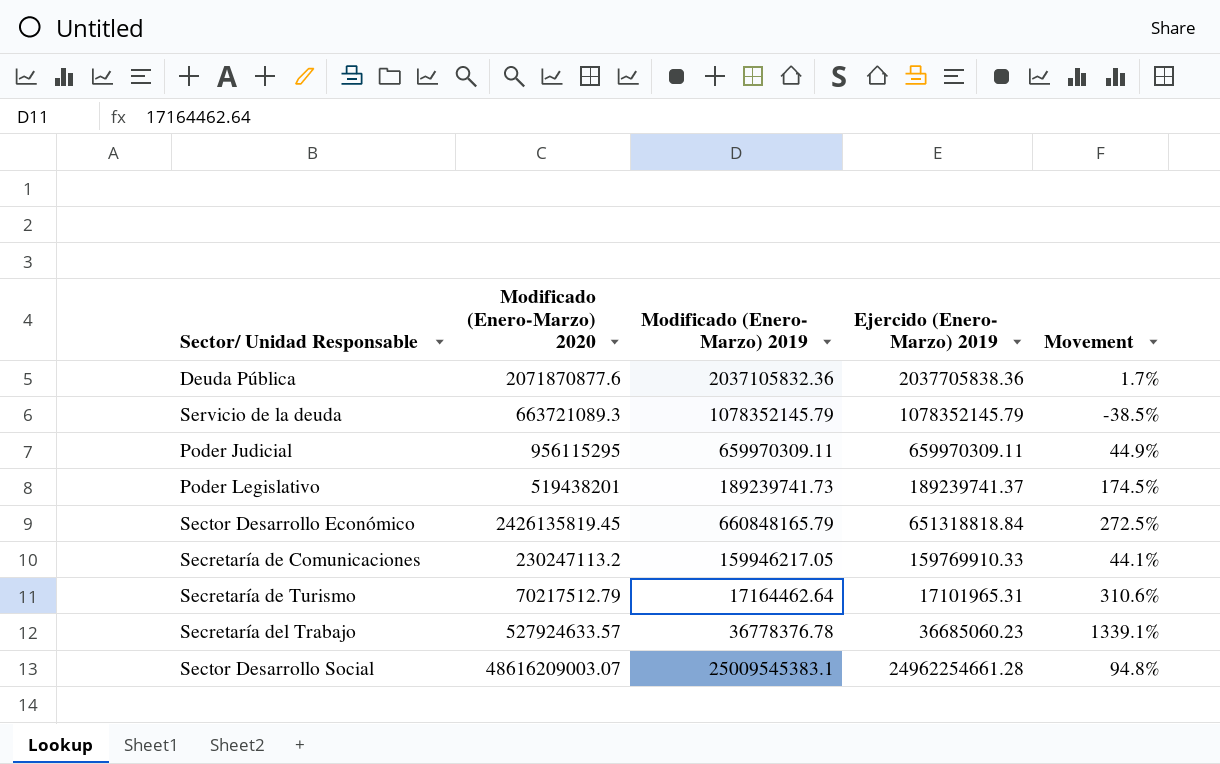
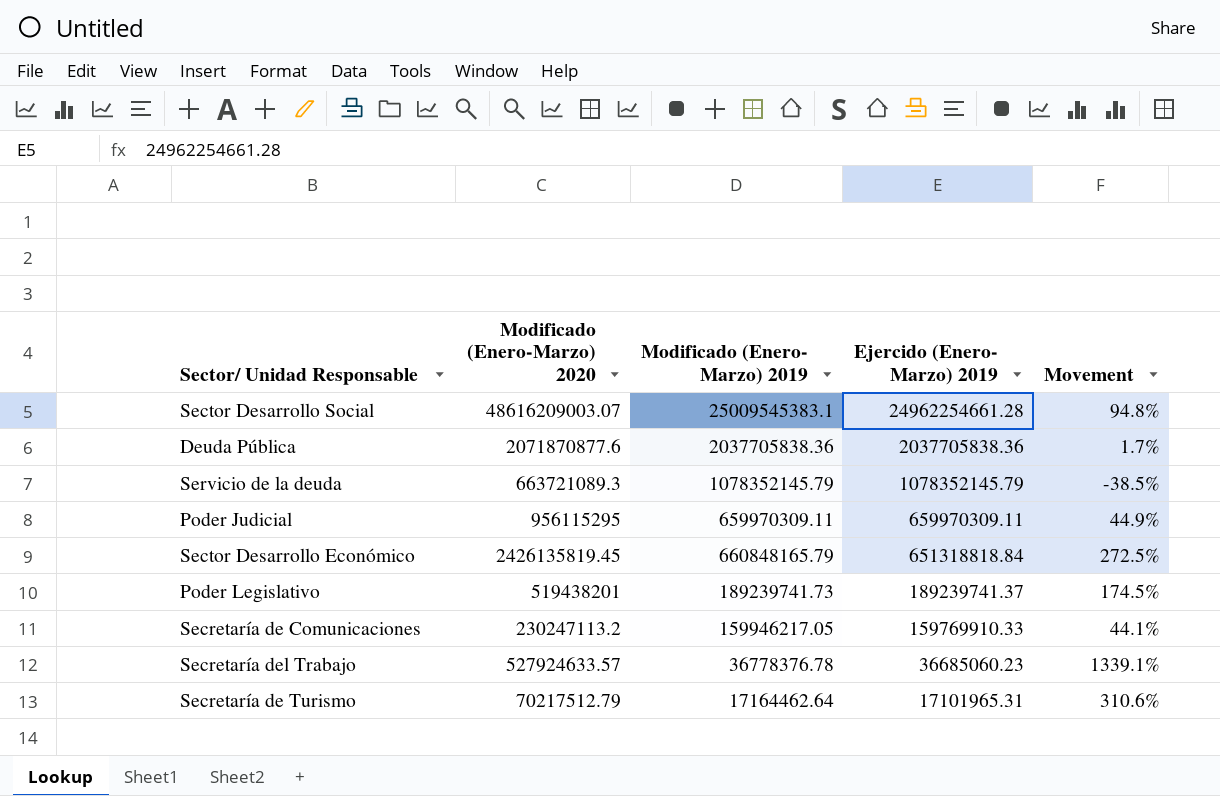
row order: none -> Ejercido (Enero- Marzo) 2019 descending
Deuda Pública | Modificado (Enero- Marzo) 2019: 2037105832.36 -> 2037705838.36

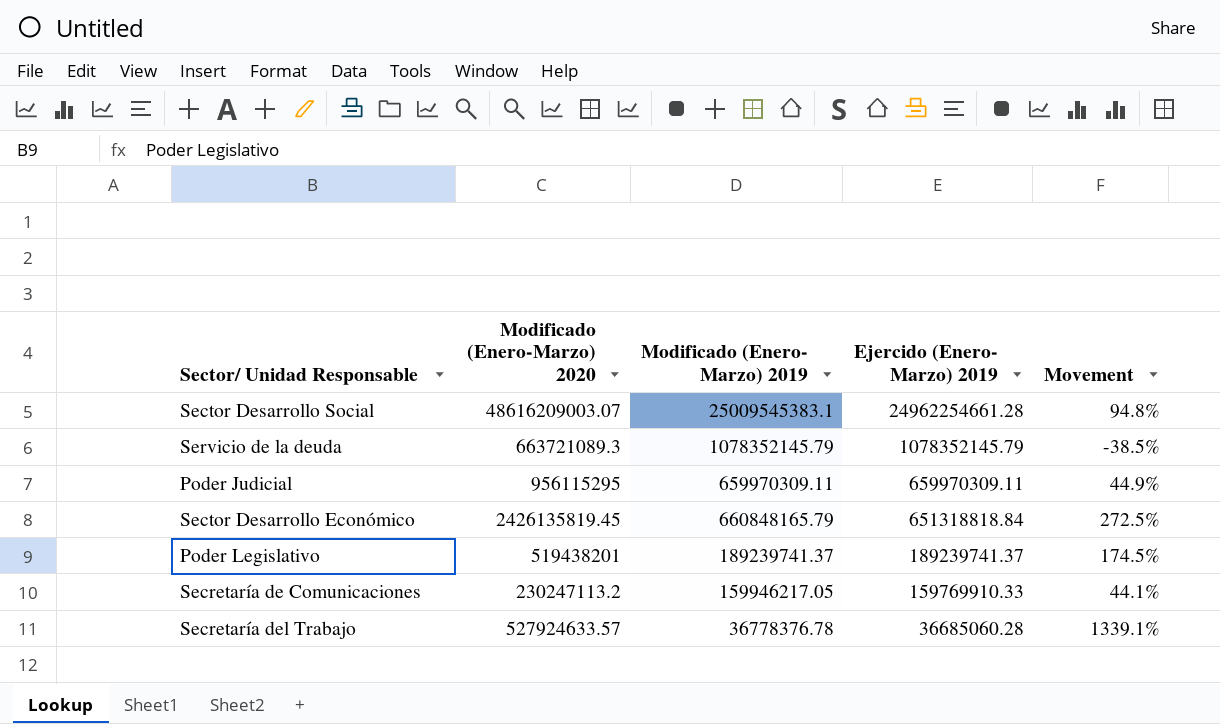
row Deuda Pública: 2071870877.6 | 2037705838.36 | 2037705838.36 | 1.7% -> none
row Secretaría de Turismo: 70217512.79 | 17164462.64 | 17101965.31 | 310.6% -> none
Poder Legislativo | Modificado (Enero- Marzo) 2019: 189239741.73 -> 189239741.37
Secretaría del Trabajo | Ejercido (Enero- Marzo) 2019: 36685060.23 -> 36685060.28

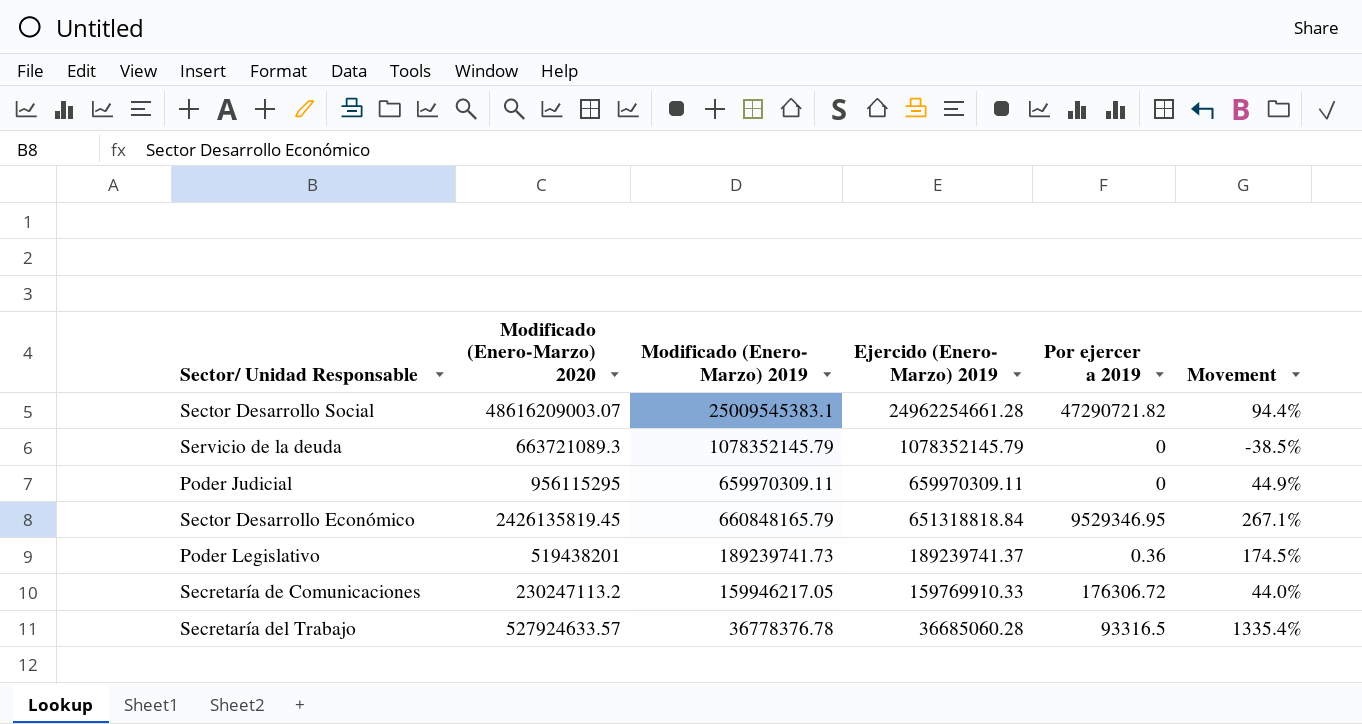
column Por ejercer a 2019 | formula: none -> [Modificado (Enero- Marzo) 2019] - [Ejercido (Enero- Marzo) 2019]
column Movement | formula: ([Modificado (Enero-Marzo) 2020] - [Ejercido (Enero- Marzo) 2019]) / [Ejercido (Enero- Marzo) 2019] -> ([Modificado (Enero-Marzo) 2020] - [Modificado (Enero- Marzo) 2019]) / [Modificado (Enero- Marzo) 2019]
Poder Legislativo | Modificado (Enero- Marzo) 2019: 189239741.37 -> 189239741.73

